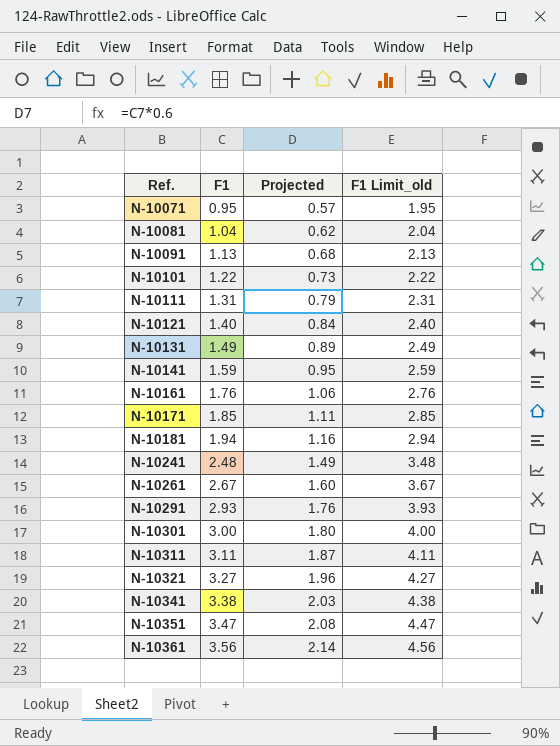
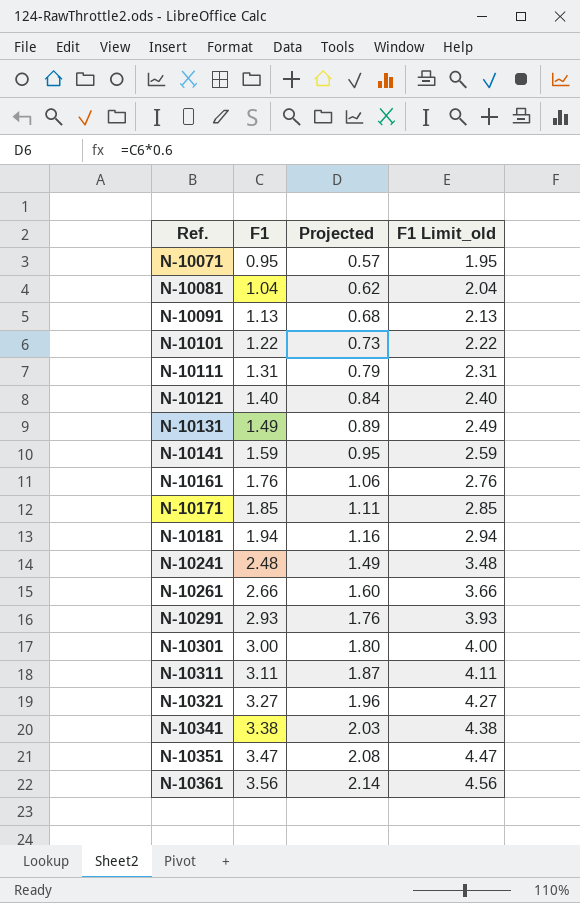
N-10261 | F1: 2.67 -> 2.66
N-10261 | F1 Limit_old: 3.67 -> 3.66

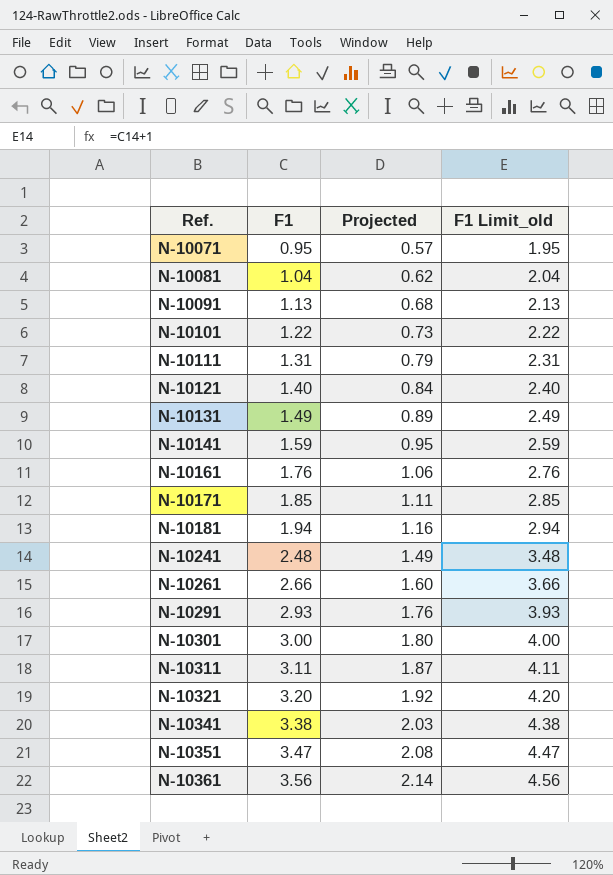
N-10321 | F1: 3.27 -> 3.20
N-10321 | Projected: 1.96 -> 1.92
N-10321 | F1 Limit_old: 4.27 -> 4.20

